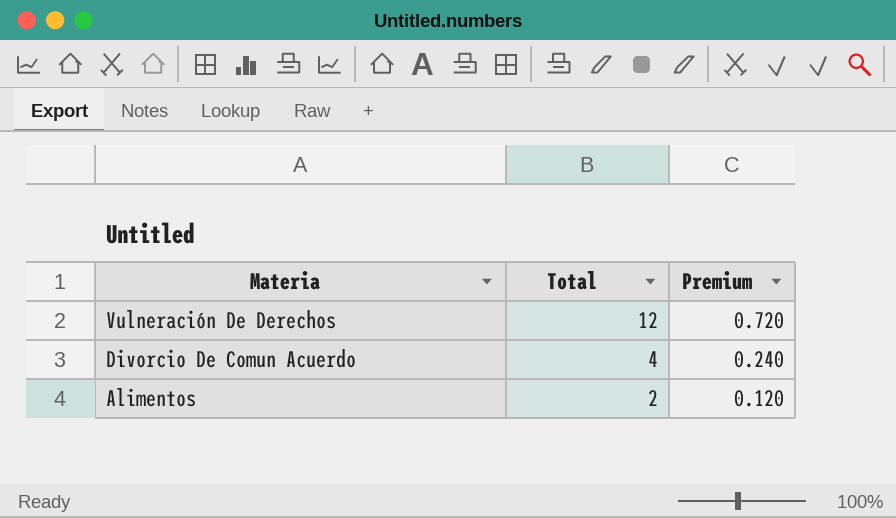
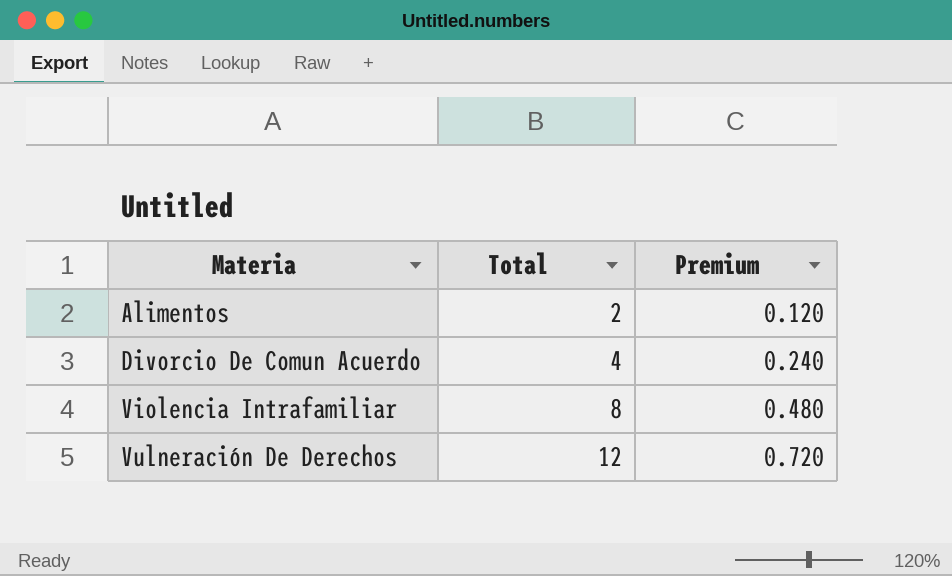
row order: Materia descending -> Materia ascending
row Violencia Intrafamiliar: none -> 8 | 0.480

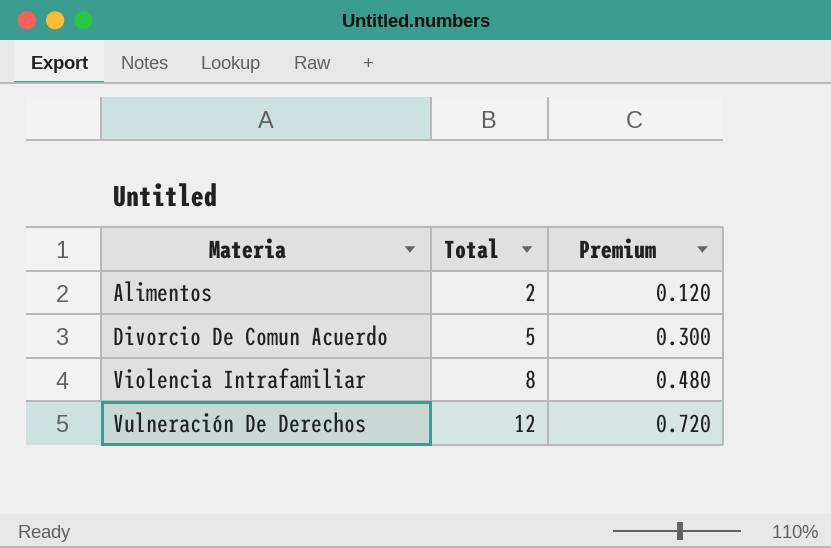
Divorcio De Comun Acuerdo | Total: 4 -> 5
Divorcio De Comun Acuerdo | Premium: 0.240 -> 0.300

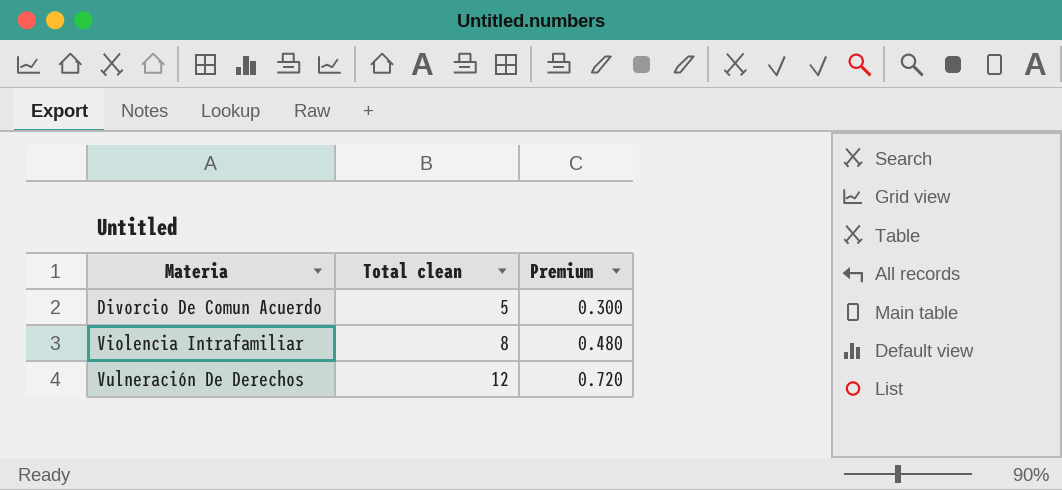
column name: Total -> Total clean
row Alimentos: 2 | 0.120 -> none

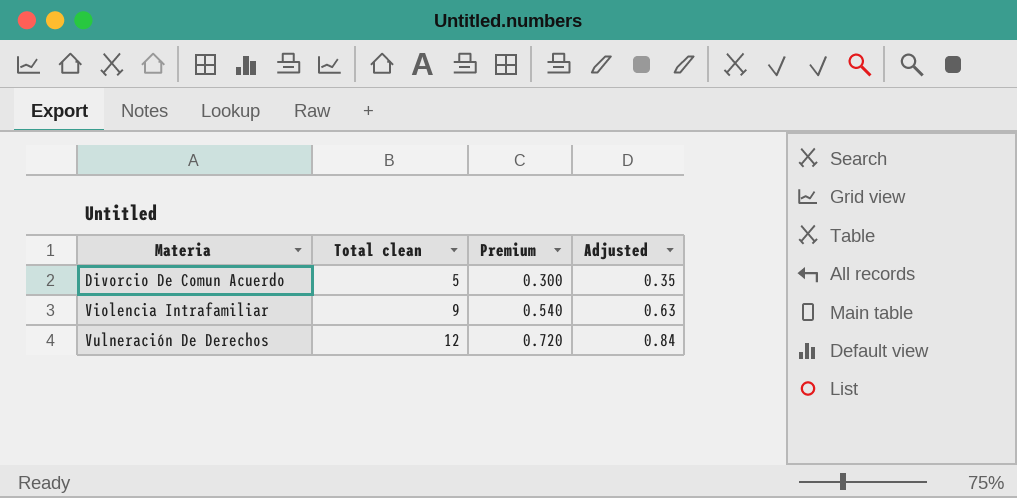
column Adjusted | formula: none -> [Total clean] * 0.07
Violencia Intrafamiliar | Total clean: 8 -> 9
Violencia Intrafamiliar | Premium: 0.480 -> 0.540

